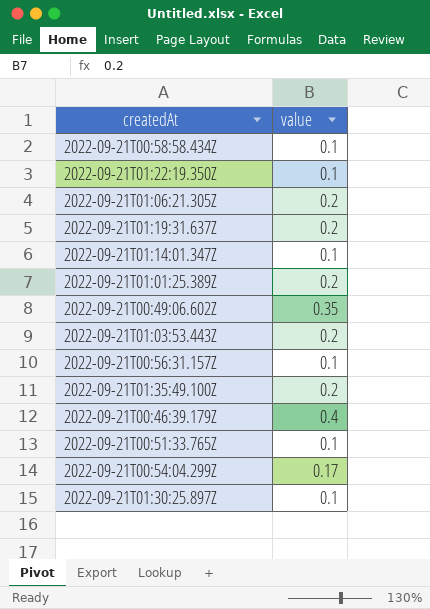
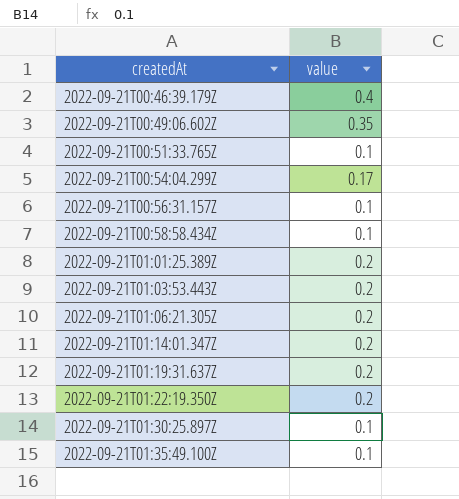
row order: none -> createdAt ascending
2022-09-21T01:14:01.347Z | value: 0.1 -> 0.2
2022-09-21T01:22:19.350Z | value: 0.1 -> 0.2
2022-09-21T01:35:49.100Z | value: 0.2 -> 0.1

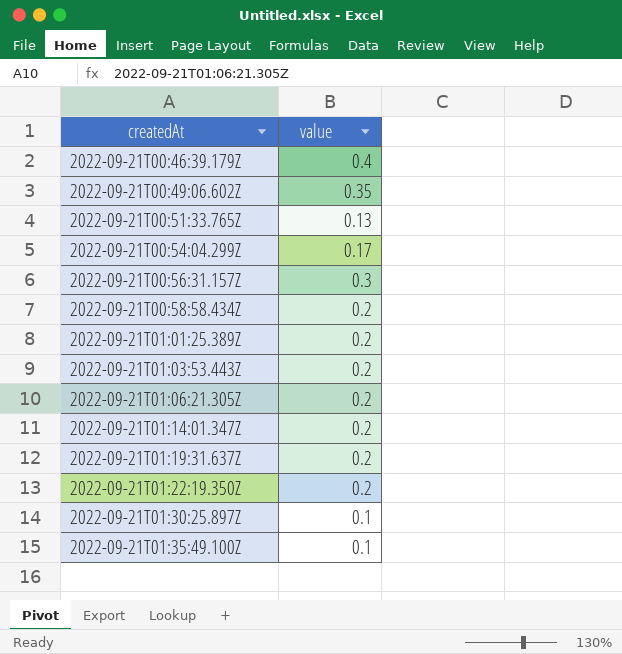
2022-09-21T00:51:33.765Z | value: 0.1 -> 0.13
2022-09-21T00:56:31.157Z | value: 0.1 -> 0.3
2022-09-21T00:58:58.434Z | value: 0.1 -> 0.2

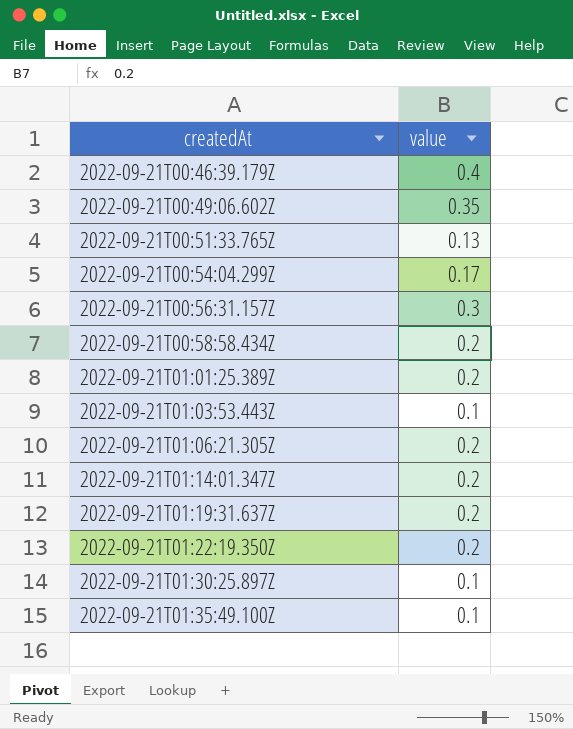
2022-09-21T01:03:53.443Z | value: 0.2 -> 0.1

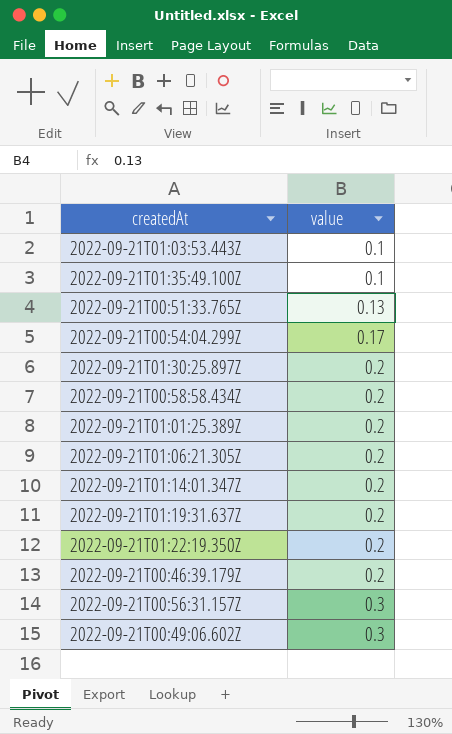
row order: createdAt ascending -> value ascending
2022-09-21T01:30:25.897Z | value: 0.1 -> 0.2
2022-09-21T00:46:39.179Z | value: 0.4 -> 0.2
2022-09-21T00:49:06.602Z | value: 0.35 -> 0.3

